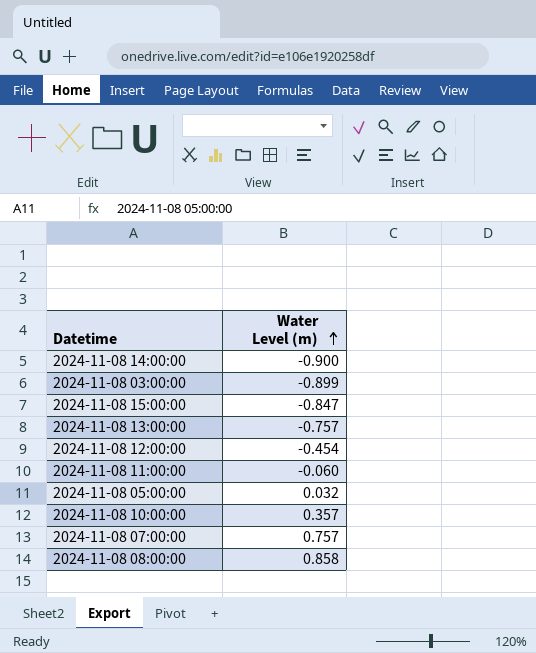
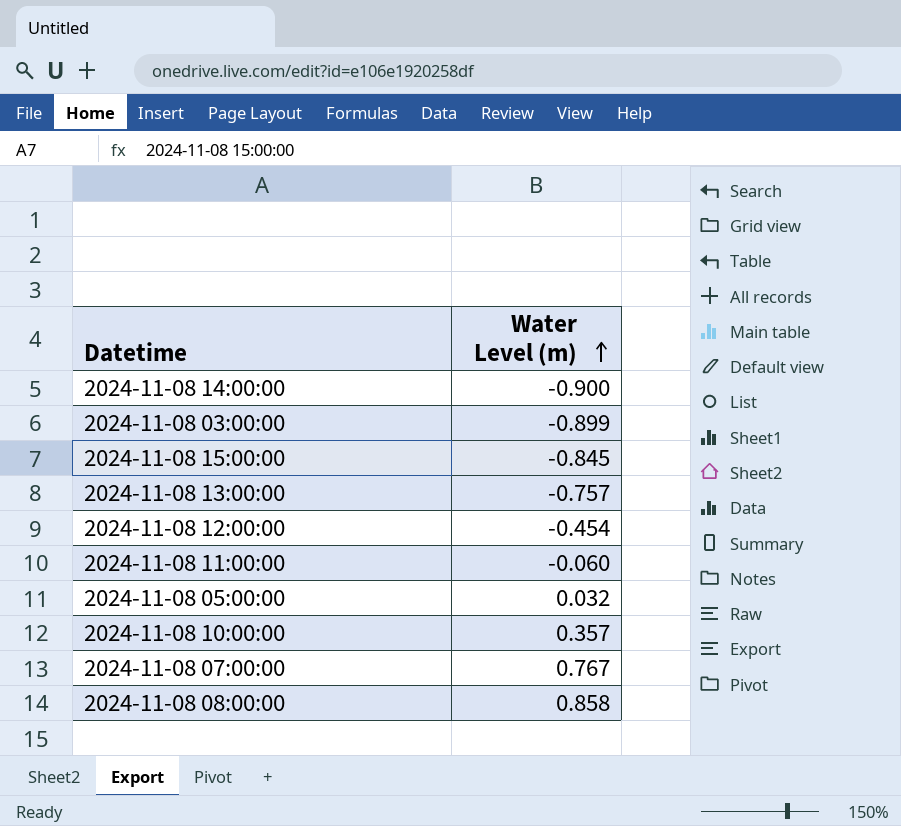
2024-11-08 15:00:00 | Water Level (m): -0.847 -> -0.845
2024-11-08 07:00:00 | Water Level (m): 0.757 -> 0.767

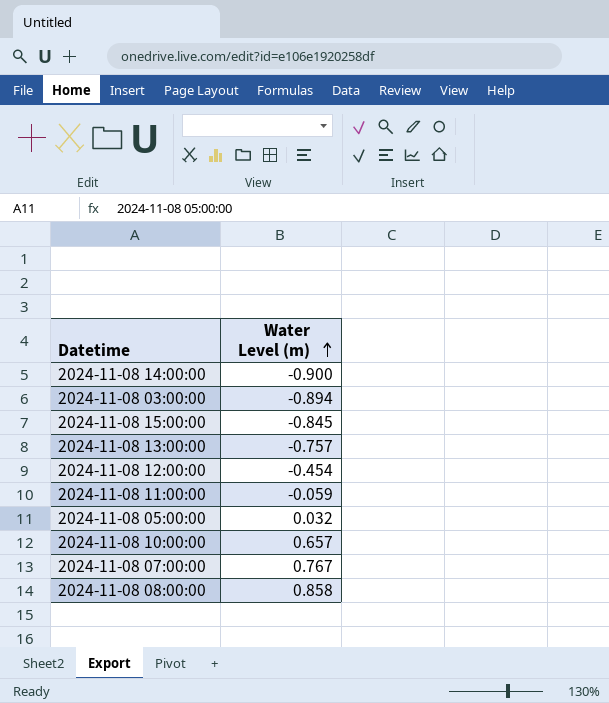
2024-11-08 03:00:00 | Water Level (m): -0.899 -> -0.894
2024-11-08 11:00:00 | Water Level (m): -0.060 -> -0.059
2024-11-08 10:00:00 | Water Level (m): 0.357 -> 0.657

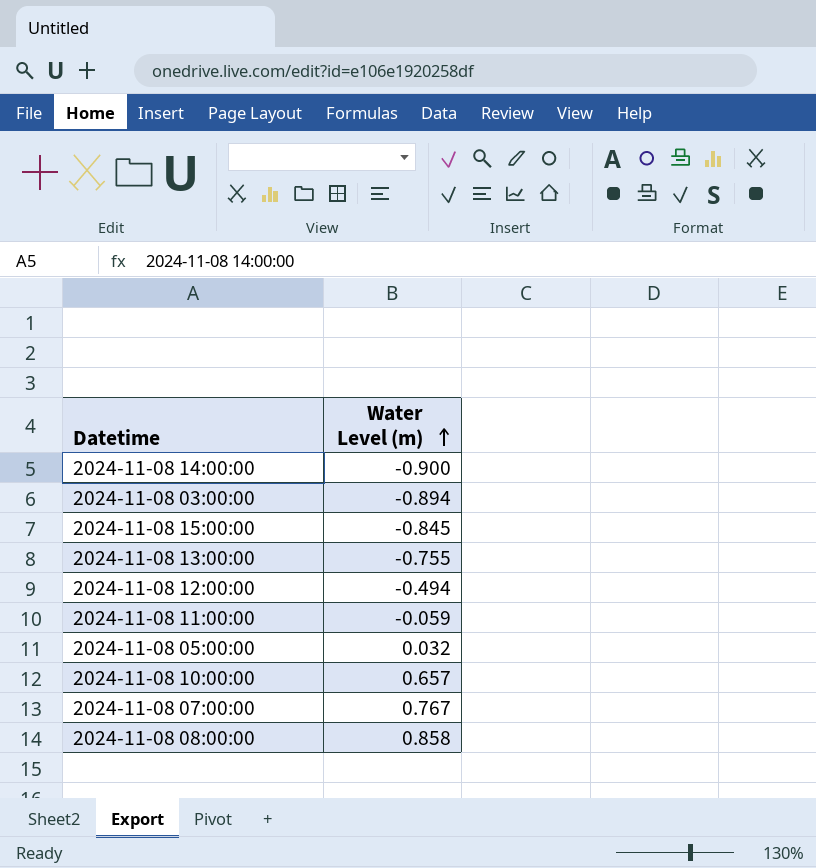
2024-11-08 13:00:00 | Water Level (m): -0.757 -> -0.755
2024-11-08 12:00:00 | Water Level (m): -0.454 -> -0.494

